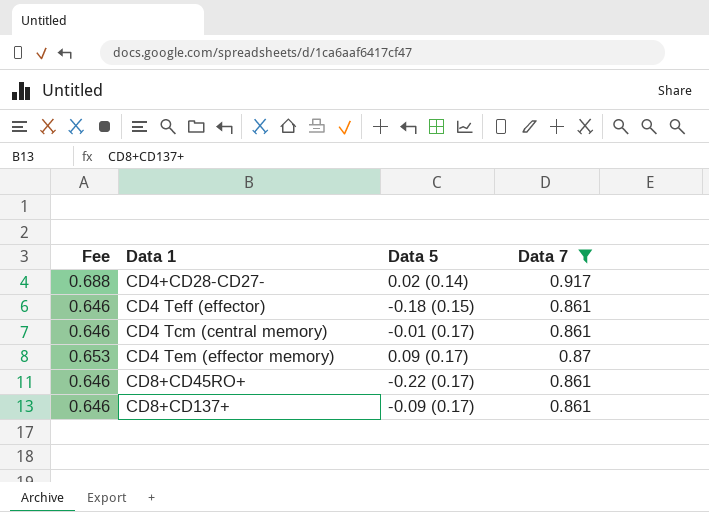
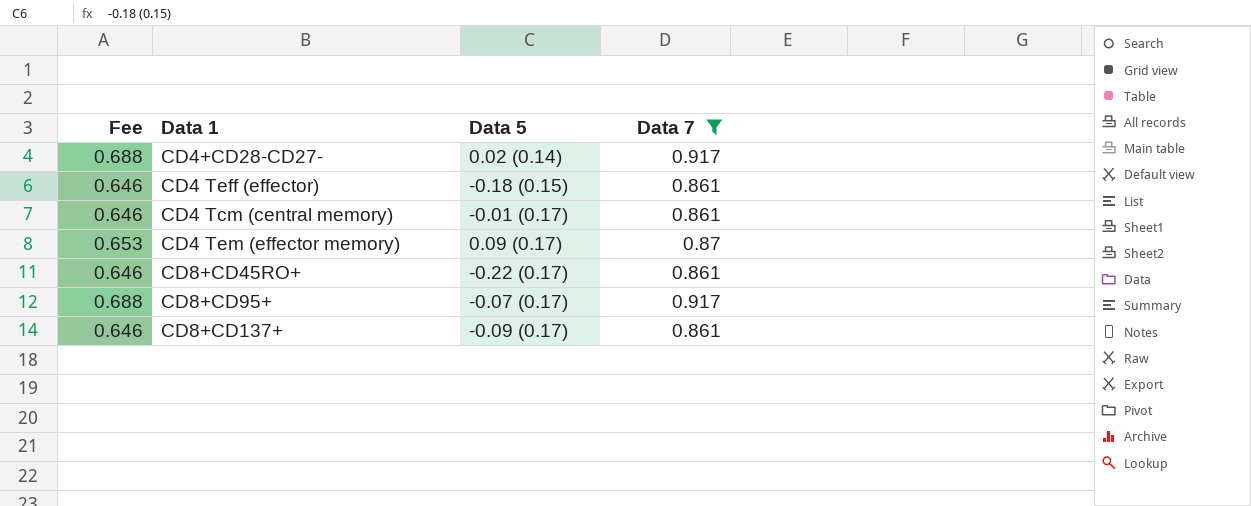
row CD8+CD95+: none -> 0.688 | -0.07 (0.17) | 0.917

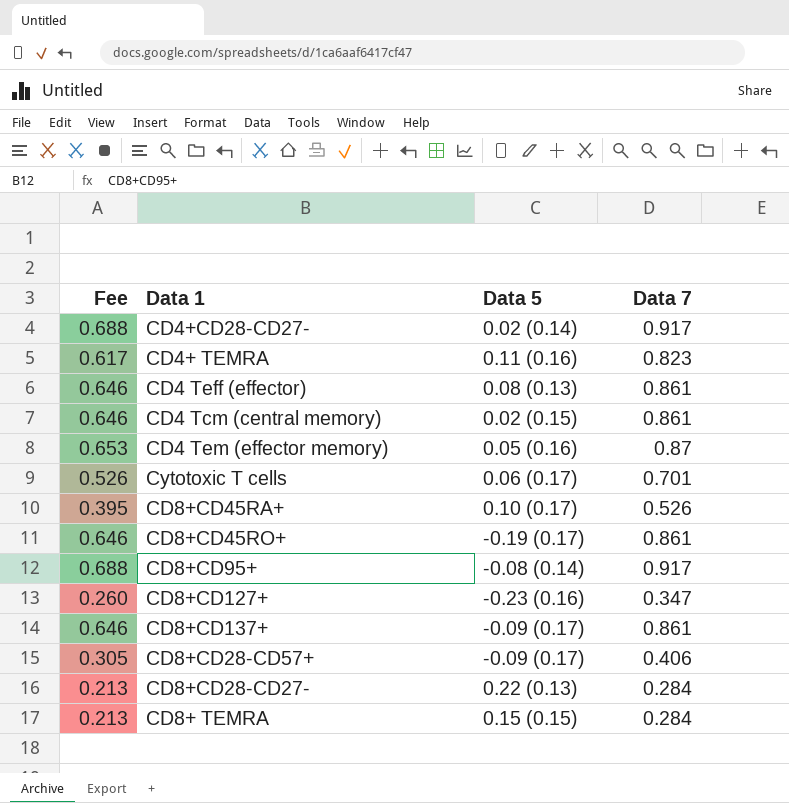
filter: Data 7 >= 0.861 -> none
CD4 Teff (effector) | Data 5: -0.18 (0.15) -> 0.08 (0.13)
CD4 Tcm (central memory) | Data 5: -0.01 (0.17) -> 0.02 (0.15)
CD4 Tem (effector memory) | Data 5: 0.09 (0.17) -> 0.05 (0.16)
CD8+CD45RO+ | Data 5: -0.22 (0.17) -> -0.19 (0.17)
CD8+CD95+ | Data 5: -0.07 (0.17) -> -0.08 (0.14)

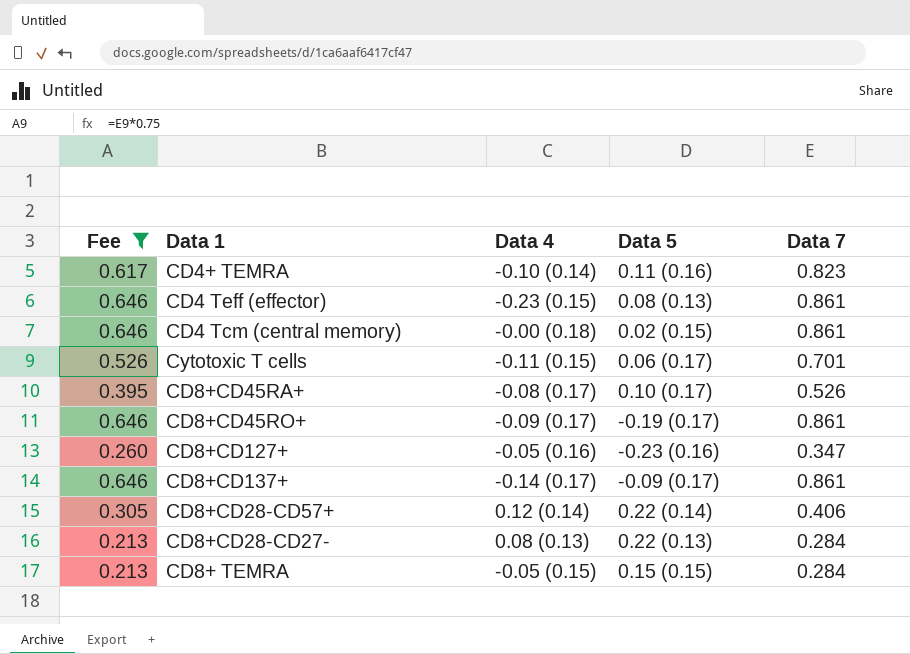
filter: none -> Fee <= 0.646
column Data 4 | position: none -> 3
CD8+CD28-CD57+ | Data 5: -0.09 (0.17) -> 0.22 (0.14)

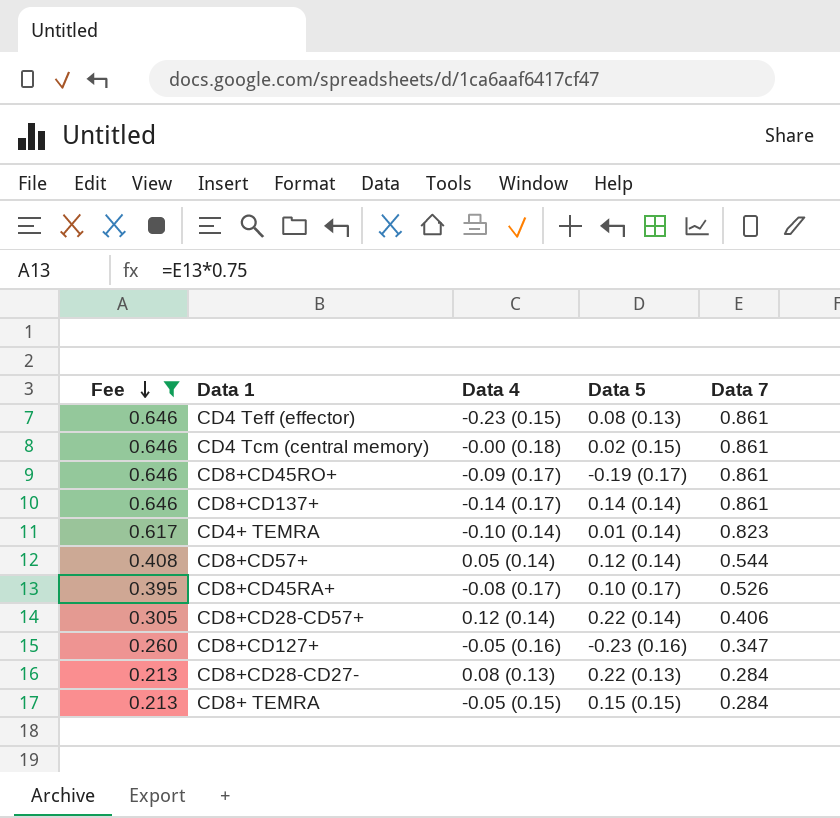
row order: none -> Fee descending
row Cytotoxic T cells: 0.526 | -0.11 (0.15) | 0.06 (0.17) | 0.701 -> none
CD8+CD137+ | Data 5: -0.09 (0.17) -> 0.14 (0.14)
CD4+ TEMRA | Data 5: 0.11 (0.16) -> 0.01 (0.14)
row CD8+CD57+: none -> 0.408 | 0.05 (0.14) | 0.12 (0.14) | 0.544

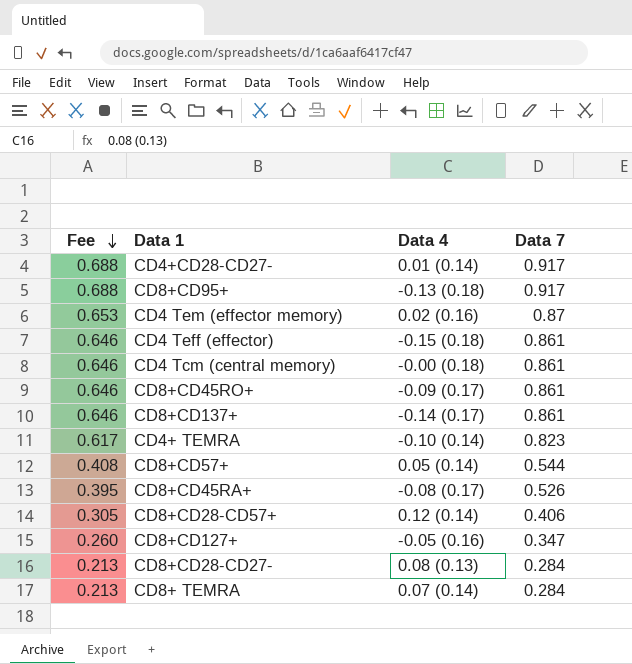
filter: Fee <= 0.646 -> none
column Data 5 | position: 4 -> none
CD4 Teff (effector) | Data 4: -0.23 (0.15) -> -0.15 (0.18)
CD8+ TEMRA | Data 4: -0.05 (0.15) -> 0.07 (0.14)

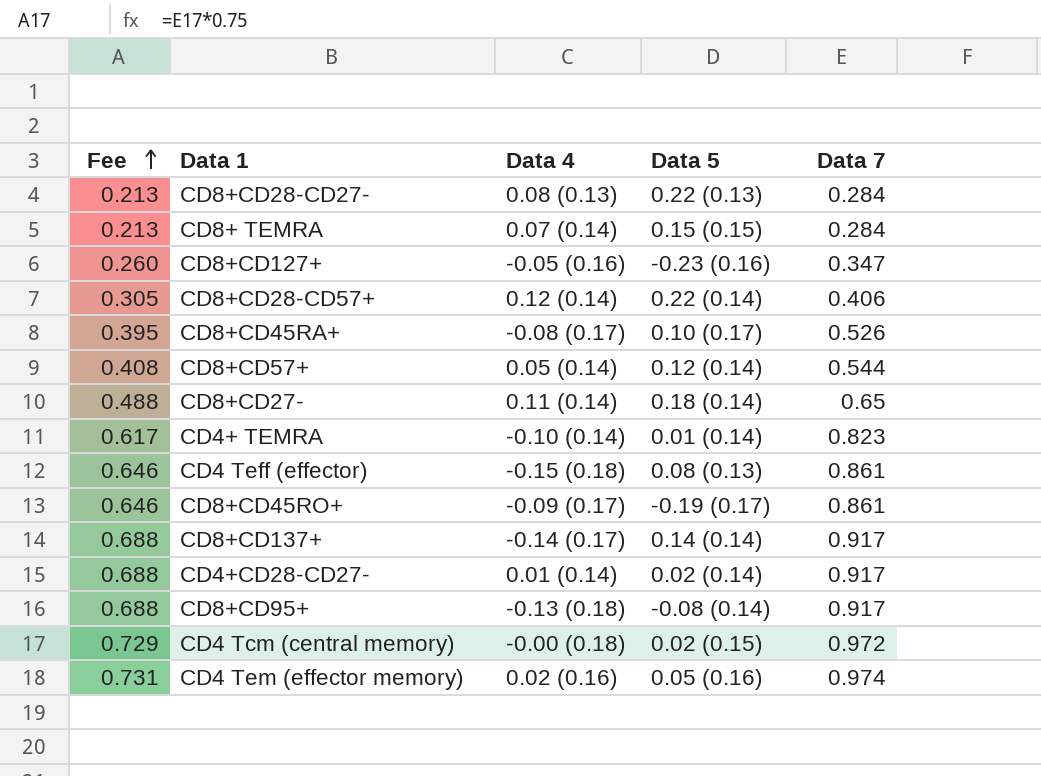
row order: Fee descending -> Fee ascending
column Data 5 | position: none -> 4
row CD8+CD27-: none -> 0.488 | 0.11 (0.14) | 0.18 (0.14) | 0.65
CD8+CD137+ | Fee: 0.646 -> 0.688
CD8+CD137+ | Data 7: 0.861 -> 0.917
CD4 Tcm (central memory) | Fee: 0.646 -> 0.729
CD4 Tcm (central memory) | Data 7: 0.861 -> 0.972
CD4 Tem (effector memory) | Fee: 0.653 -> 0.731
CD4 Tem (effector memory) | Data 7: 0.87 -> 0.974

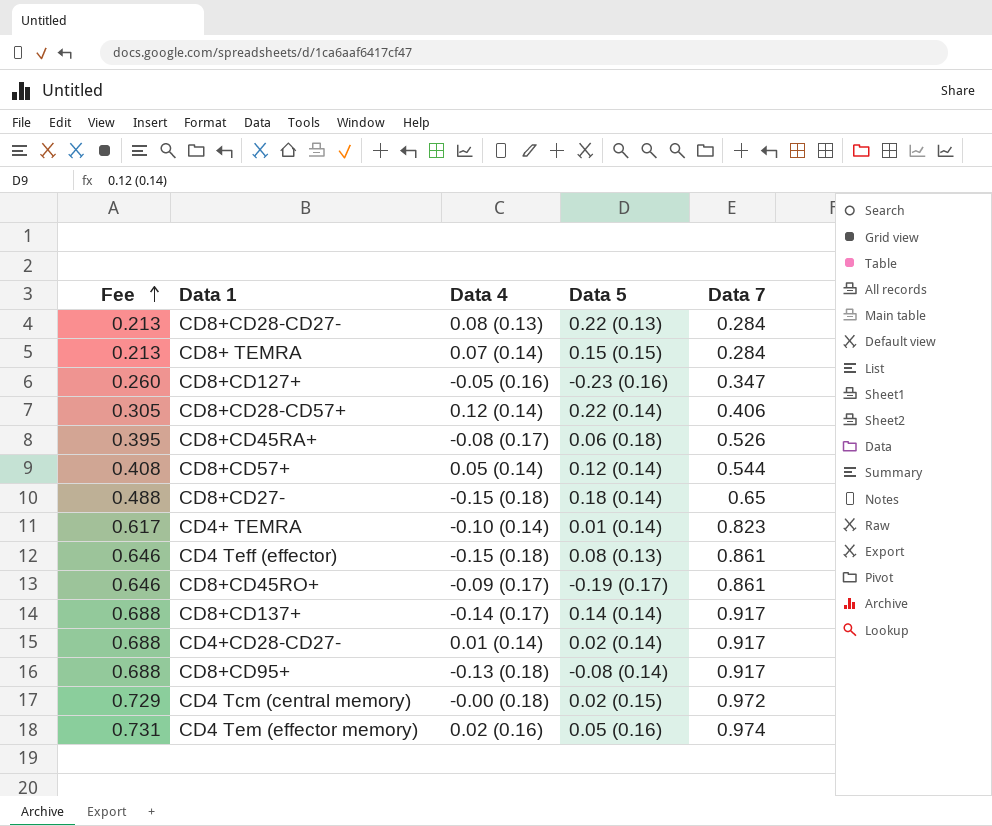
CD8+CD45RA+ | Data 5: 0.10 (0.17) -> 0.06 (0.18)
CD8+CD27- | Data 4: 0.11 (0.14) -> -0.15 (0.18)

